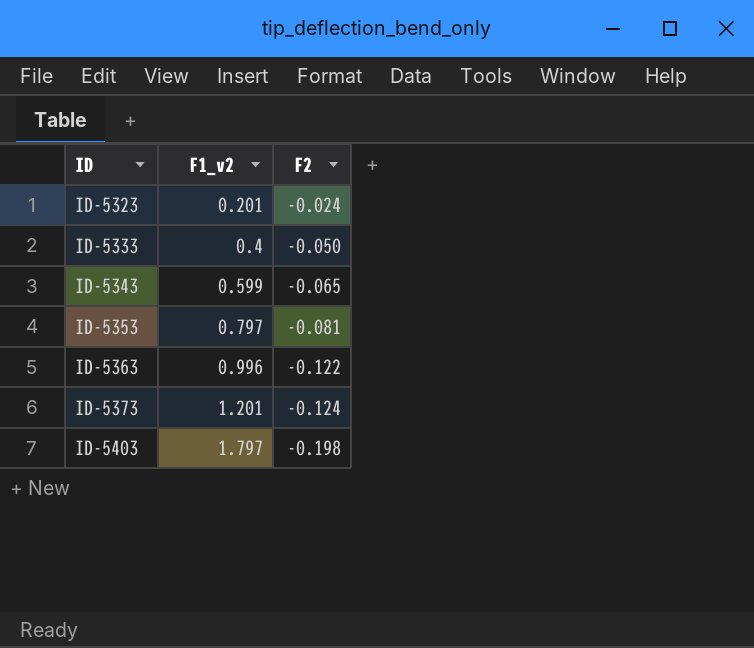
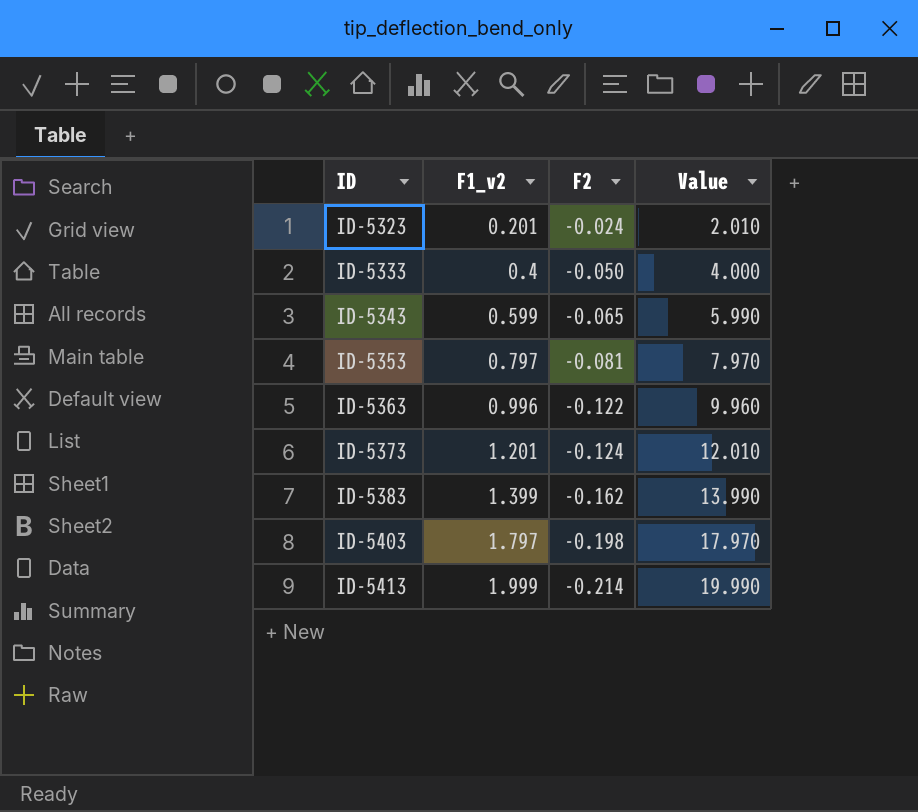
column Value | formula: none -> [F1_v2] * 10
row ID-5383: none -> 1.399 | -0.162 | 13.990
row ID-5413: none -> 1.999 | -0.214 | 19.990

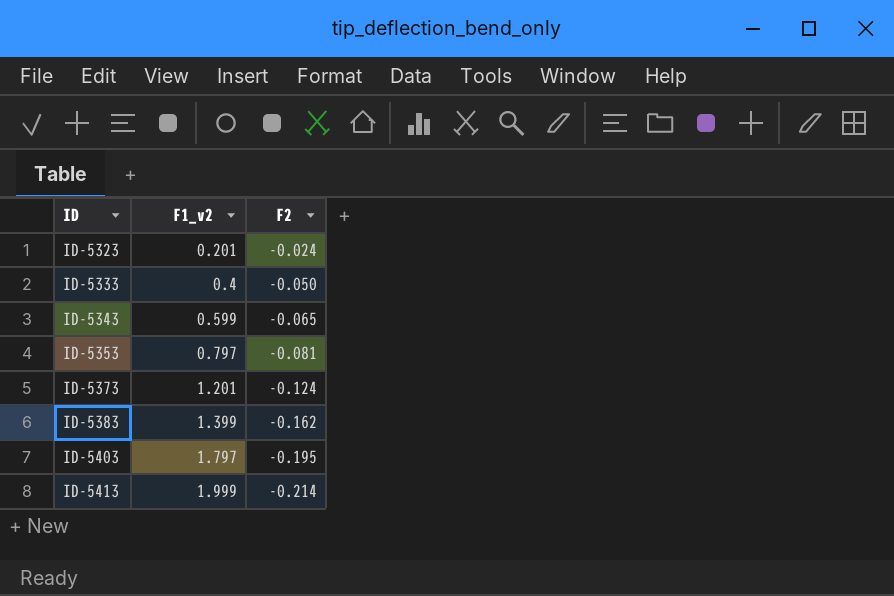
column Value | formula: [F1_v2] * 10 -> none
row ID-5363: 0.996 | -0.122 | 9.960 -> none
ID-5403 | F2: -0.198 -> -0.195

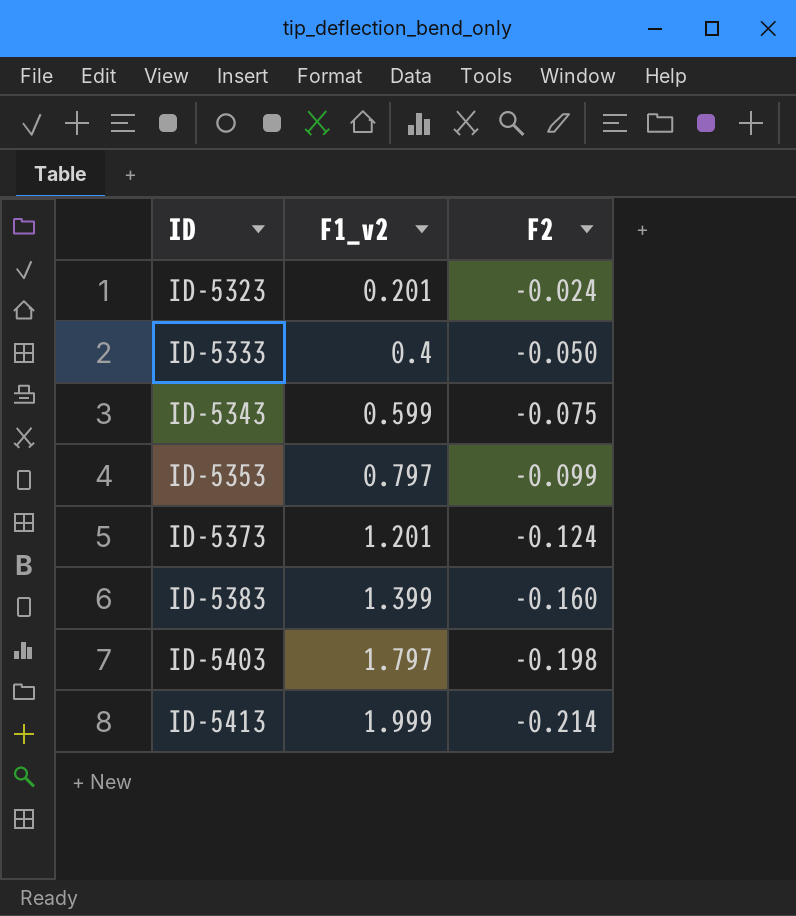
ID-5343 | F2: -0.065 -> -0.075
ID-5353 | F2: -0.081 -> -0.099
ID-5383 | F2: -0.162 -> -0.160
ID-5403 | F2: -0.195 -> -0.198

